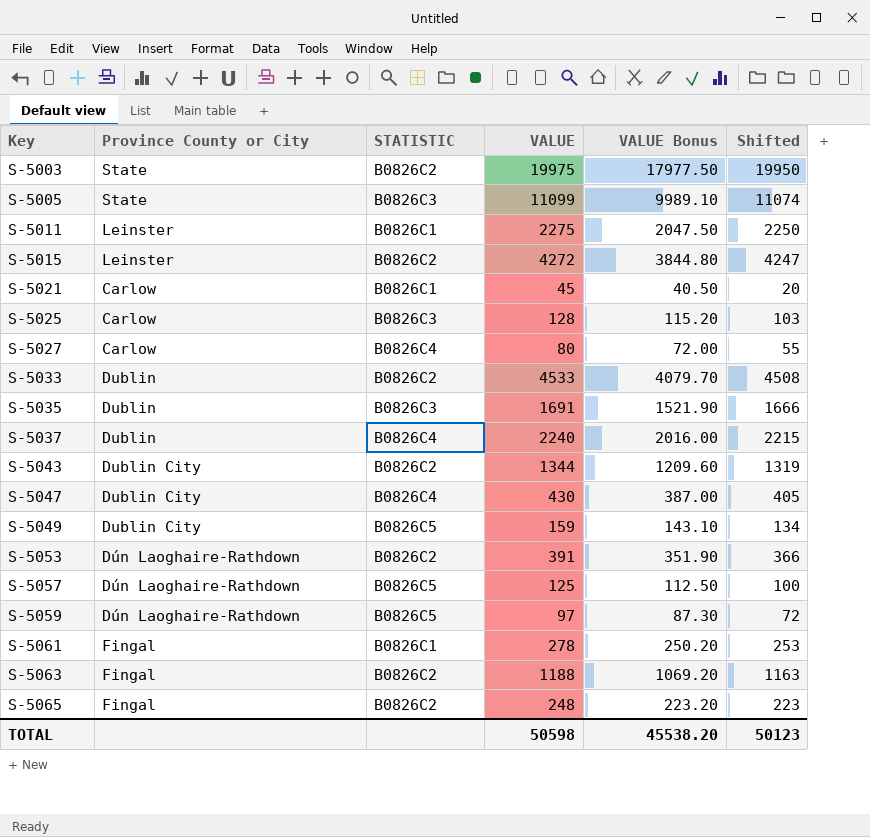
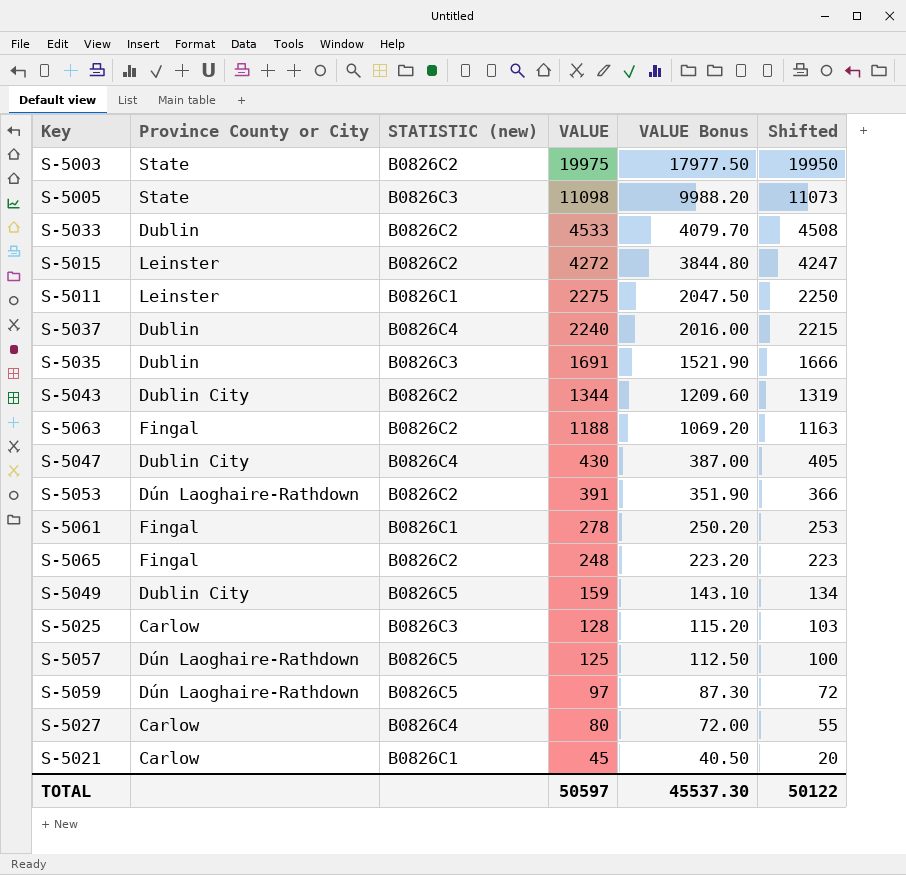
row order: Key ascending -> VALUE descending
column name: STATISTIC -> STATISTIC (new)
S-5005 | VALUE: 11099 -> 11098
S-5005 | VALUE Bonus: 9989.10 -> 9988.20
S-5005 | Shifted: 11074 -> 11073
TOTAL | VALUE: 50598 -> 50597
TOTAL | VALUE Bonus: 45538.20 -> 45537.30
TOTAL | Shifted: 50123 -> 50122

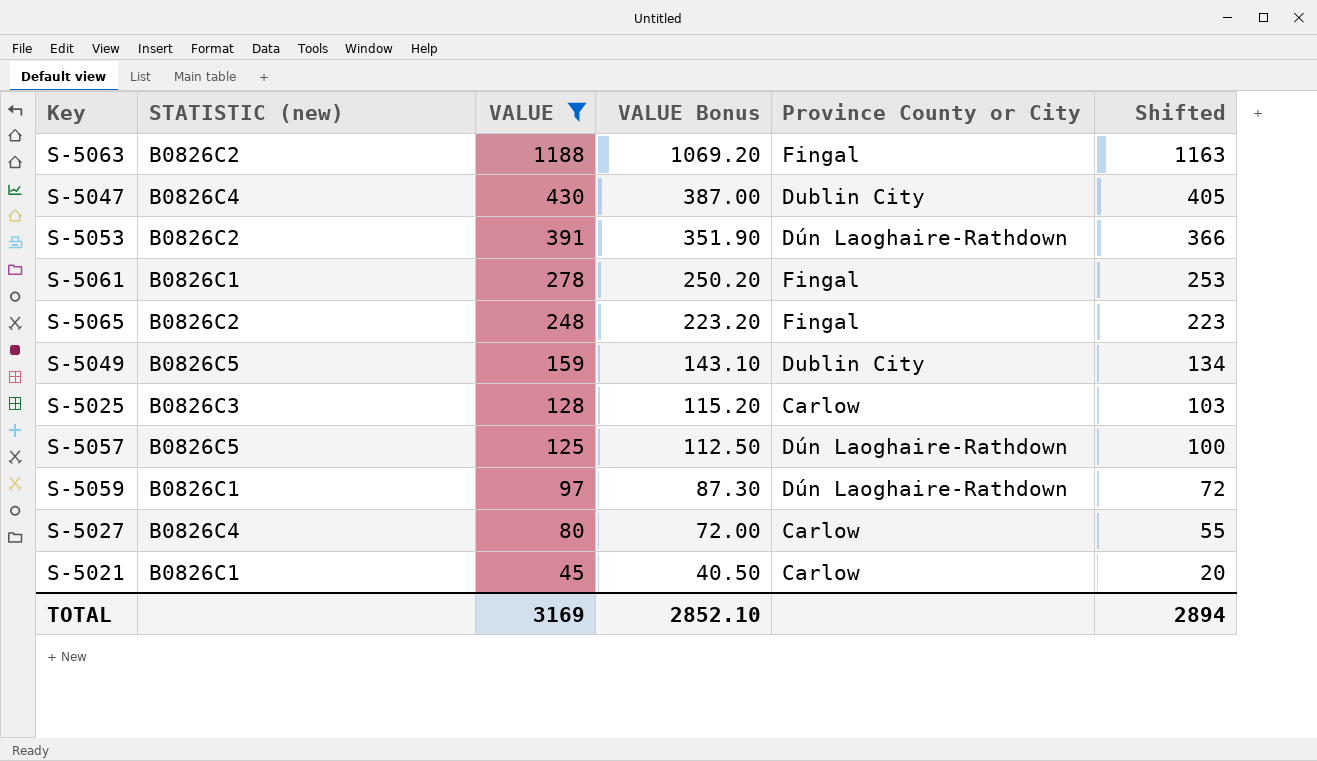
filter: none -> VALUE <= 1188
column Province County or City | position: 2 -> 5
S-5059 | STATISTIC (new): B0826C5 -> B0826C1
TOTAL | VALUE: 50597 -> 3169
TOTAL | VALUE Bonus: 45537.30 -> 2852.10
TOTAL | Shifted: 50122 -> 2894

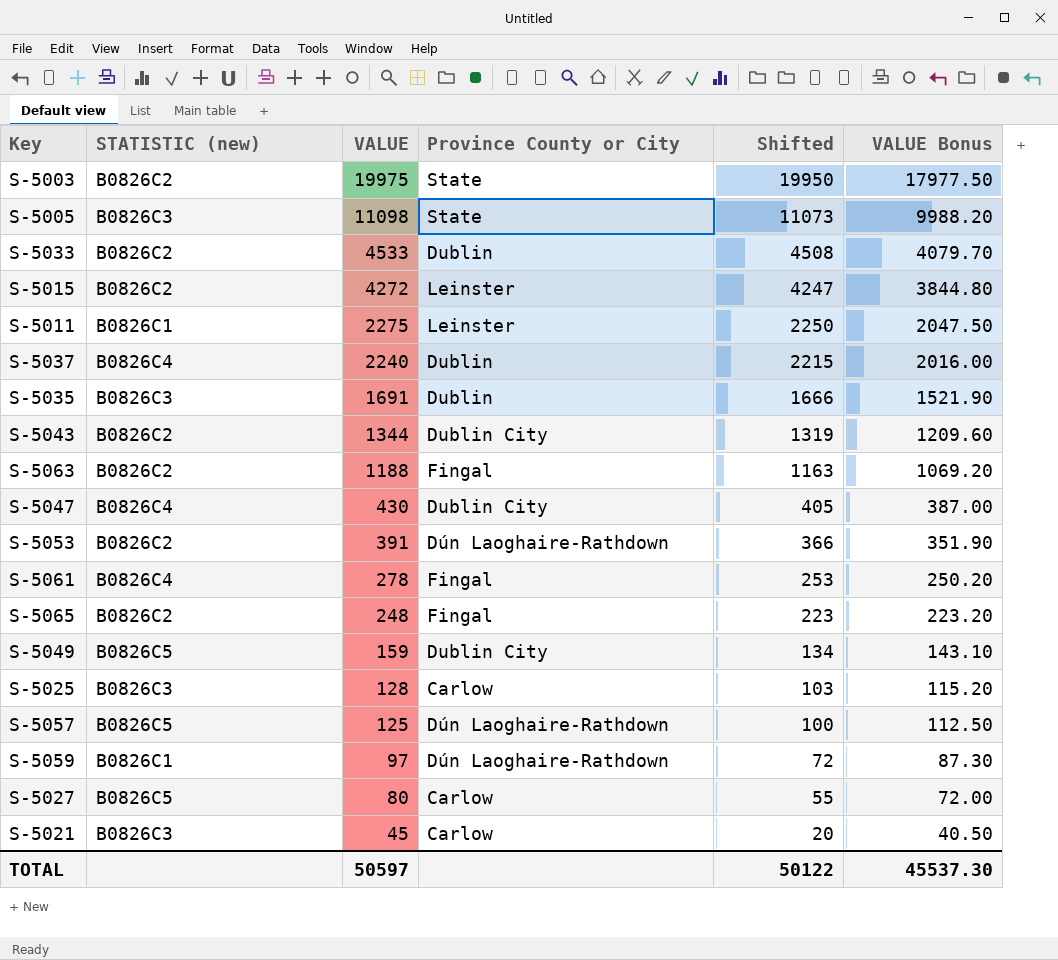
filter: VALUE <= 1188 -> none
column VALUE Bonus | position: 4 -> 6
S-5061 | STATISTIC (new): B0826C1 -> B0826C4
S-5027 | STATISTIC (new): B0826C4 -> B0826C5
S-5021 | STATISTIC (new): B0826C1 -> B0826C3
TOTAL | VALUE: 3169 -> 50597
TOTAL | Shifted: 2894 -> 50122
TOTAL | VALUE Bonus: 2852.10 -> 45537.30

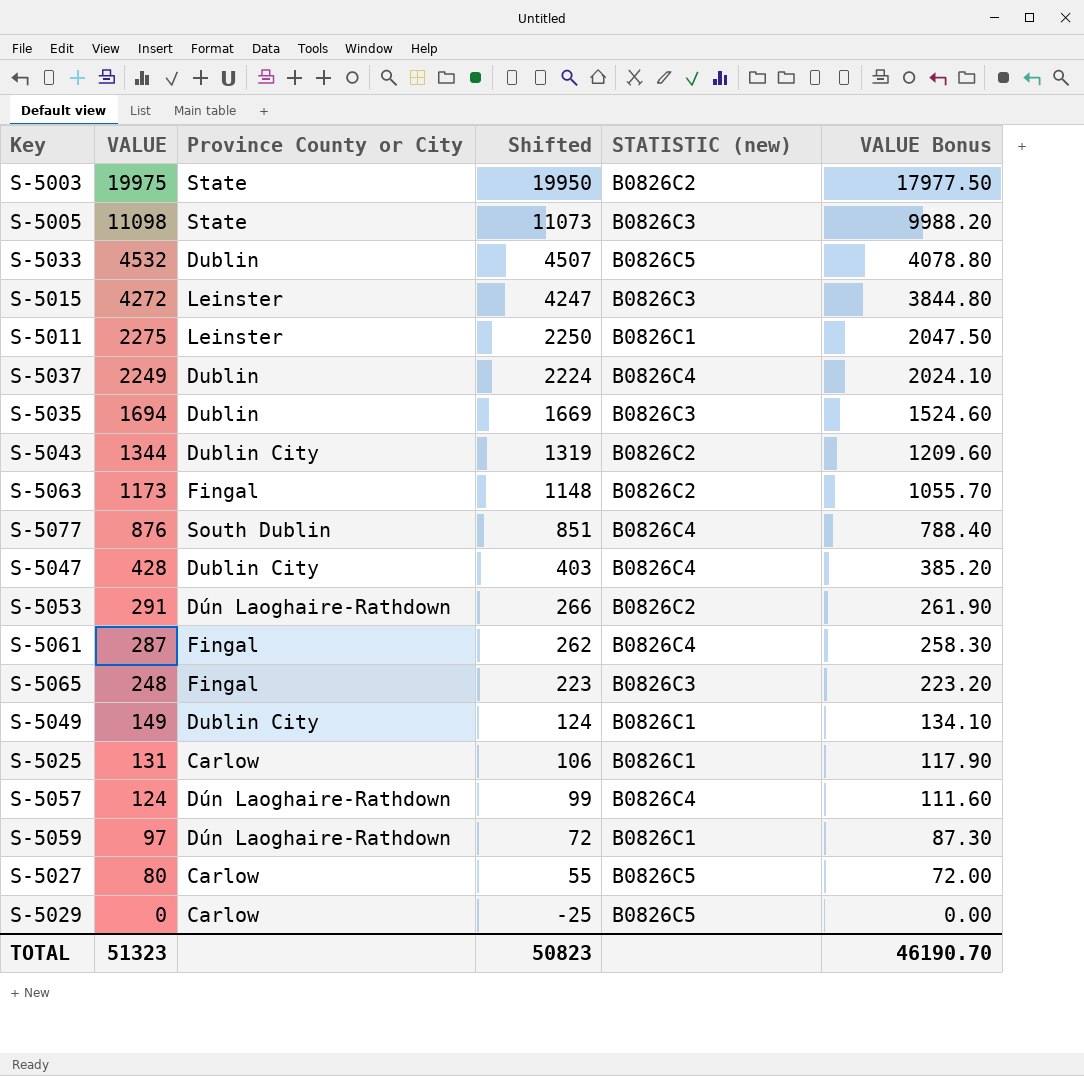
column STATISTIC (new) | position: 2 -> 5
row S-5021: B0826C3 | 45 | Carlow | 20 | 40.50 -> none
S-5033 | VALUE: 4533 -> 4532
S-5033 | Shifted: 4508 -> 4507
S-5033 | STATISTIC (new): B0826C2 -> B0826C5
S-5033 | VALUE Bonus: 4079.70 -> 4078.80
S-5015 | STATISTIC (new): B0826C2 -> B0826C3
S-5037 | VALUE: 2240 -> 2249
S-5037 | Shifted: 2215 -> 2224
S-5037 | VALUE Bonus: 2016.00 -> 2024.10
S-5035 | VALUE: 1691 -> 1694
S-5035 | Shifted: 1666 -> 1669
S-5035 | VALUE Bonus: 1521.90 -> 1524.60
S-5063 | VALUE: 1188 -> 1173
S-5063 | Shifted: 1163 -> 1148
S-5063 | VALUE Bonus: 1069.20 -> 1055.70
row S-5077: none -> 876 | South Dublin | 851 | B0826C4 | 788.40
S-5047 | VALUE: 430 -> 428
S-5047 | Shifted: 405 -> 403
S-5047 | VALUE Bonus: 387.00 -> 385.20
S-5053 | VALUE: 391 -> 291
S-5053 | Shifted: 366 -> 266
S-5053 | VALUE Bonus: 351.90 -> 261.90
S-5061 | VALUE: 278 -> 287
S-5061 | Shifted: 253 -> 262
S-5061 | VALUE Bonus: 250.20 -> 258.30
S-5065 | STATISTIC (new): B0826C2 -> B0826C3
S-5049 | VALUE: 159 -> 149
S-5049 | Shifted: 134 -> 124
S-5049 | STATISTIC (new): B0826C5 -> B0826C1
S-5049 | VALUE Bonus: 143.10 -> 134.10
S-5025 | VALUE: 128 -> 131
S-5025 | Shifted: 103 -> 106
S-5025 | STATISTIC (new): B0826C3 -> B0826C1
S-5025 | VALUE Bonus: 115.20 -> 117.90
S-5057 | VALUE: 125 -> 124
S-5057 | Shifted: 100 -> 99
S-5057 | STATISTIC (new): B0826C5 -> B0826C4
S-5057 | VALUE Bonus: 112.50 -> 111.60
row S-5029: none -> 0 | Carlow | -25 | B0826C5 | 0.00
TOTAL | VALUE: 50597 -> 51323
TOTAL | Shifted: 50122 -> 50823
TOTAL | VALUE Bonus: 45537.30 -> 46190.70

